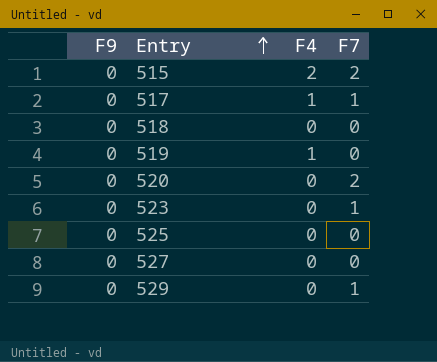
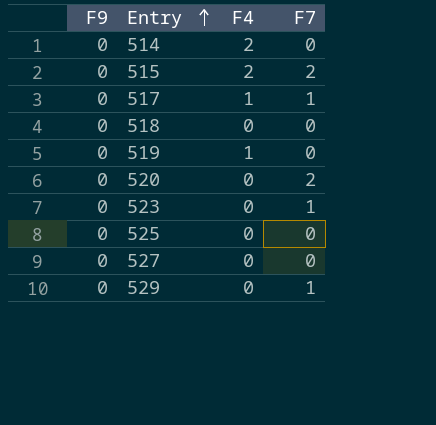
row 514: none -> 0 | 2 | 0

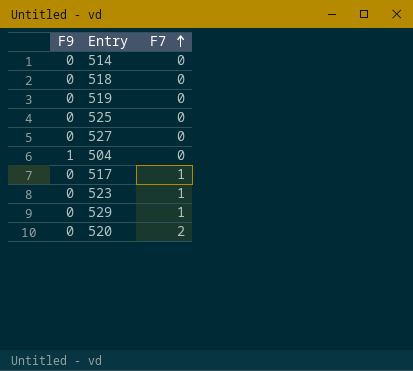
row order: Entry ascending -> F7 ascending
column F4 | position: 3 -> none
row 515: 0 | 2 | 2 -> none
row 504: none -> 1 | 0

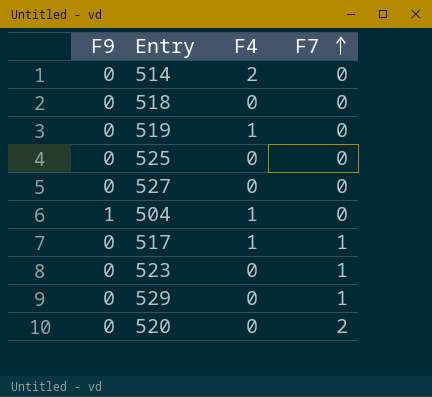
column F4 | position: none -> 3

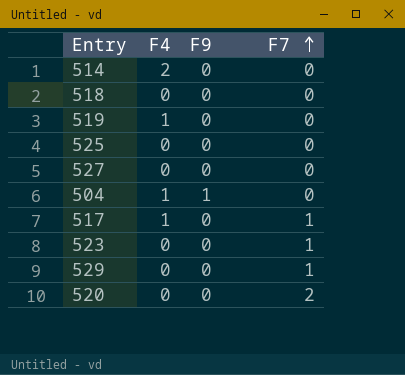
column F9 | position: 1 -> 3

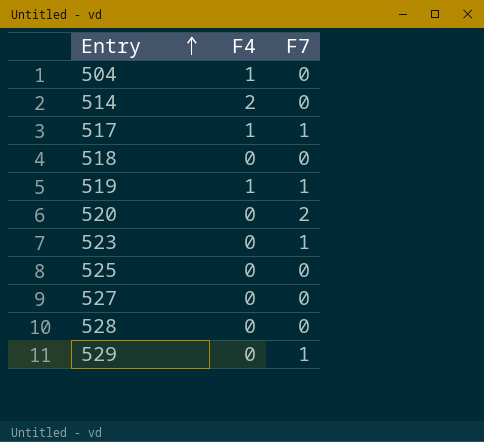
row order: F7 ascending -> Entry ascending
column F9 | position: 3 -> none
519 | F7: 0 -> 1
row 528: none -> 0 | 0

